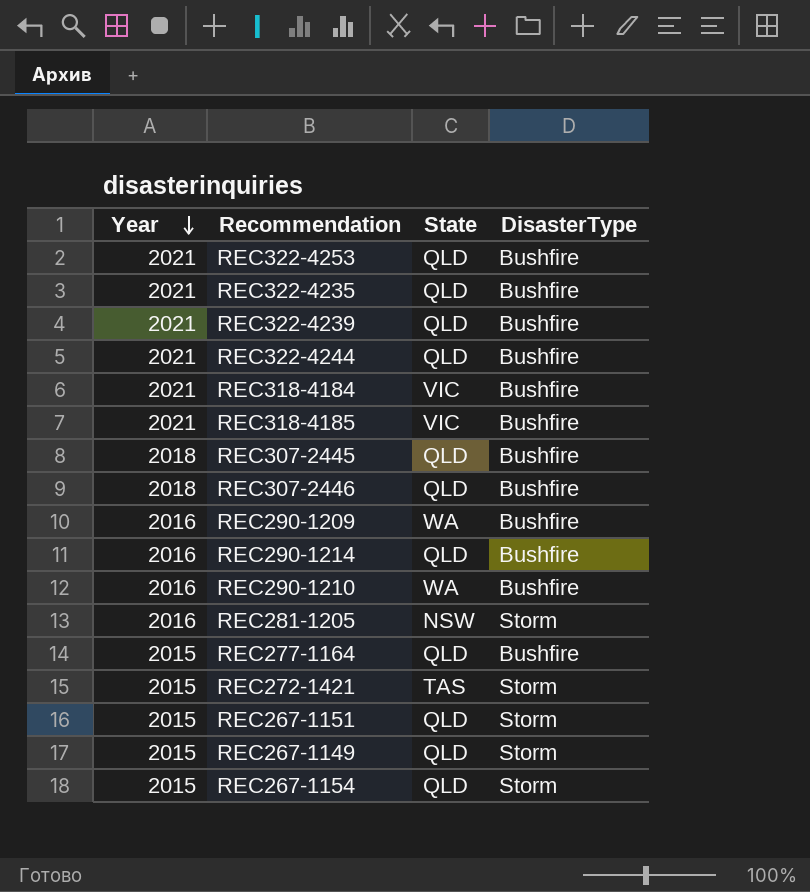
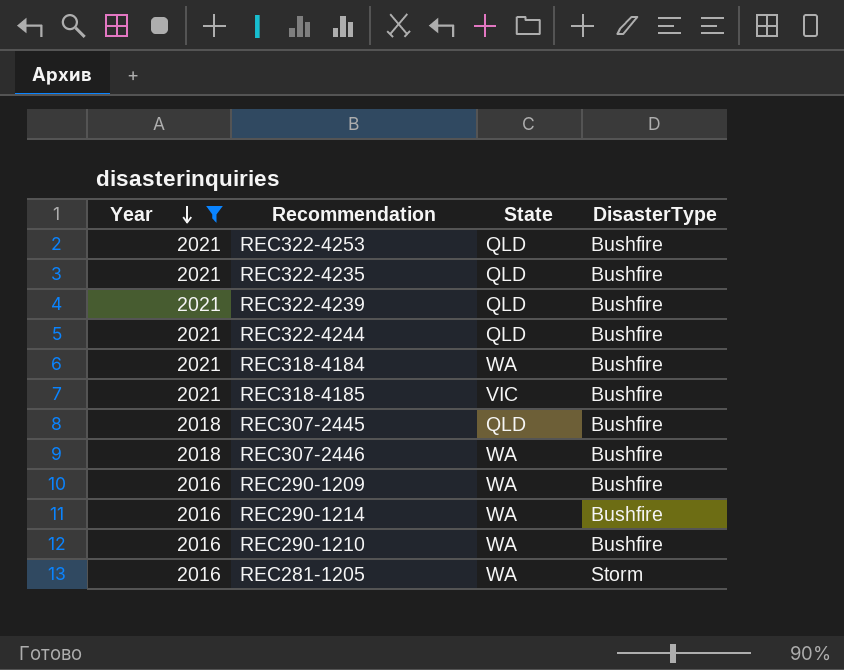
filter: none -> Year != 2015
REC318-4184 | State: VIC -> WA
REC307-2446 | State: QLD -> WA
REC290-1214 | State: QLD -> WA
REC281-1205 | State: NSW -> WA

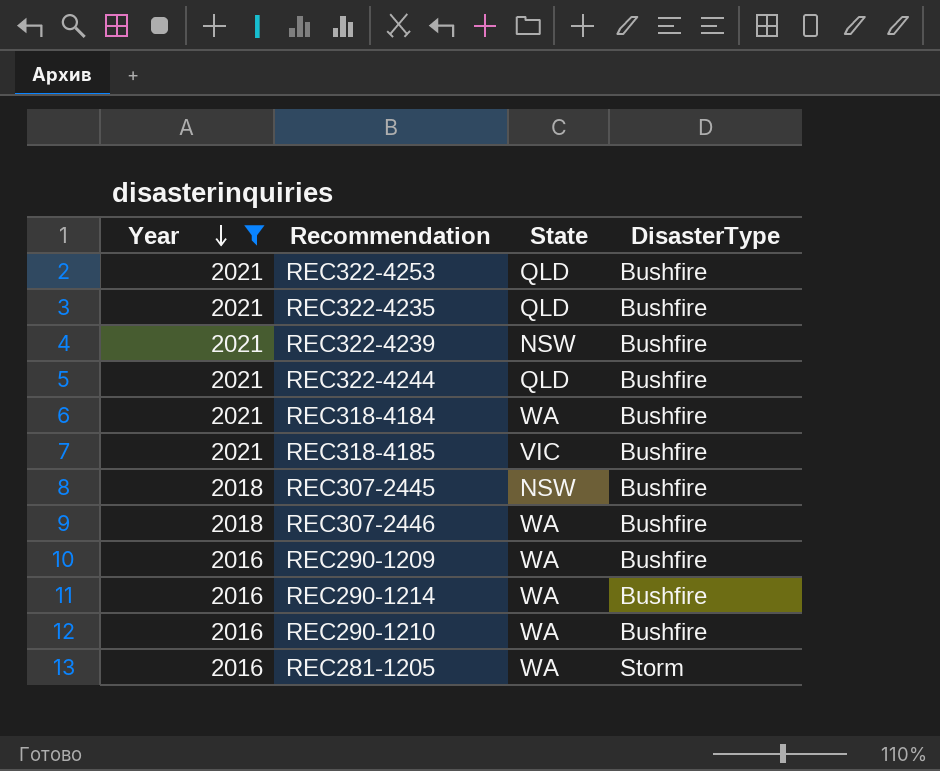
REC322-4239 | State: QLD -> NSW
REC307-2445 | State: QLD -> NSW

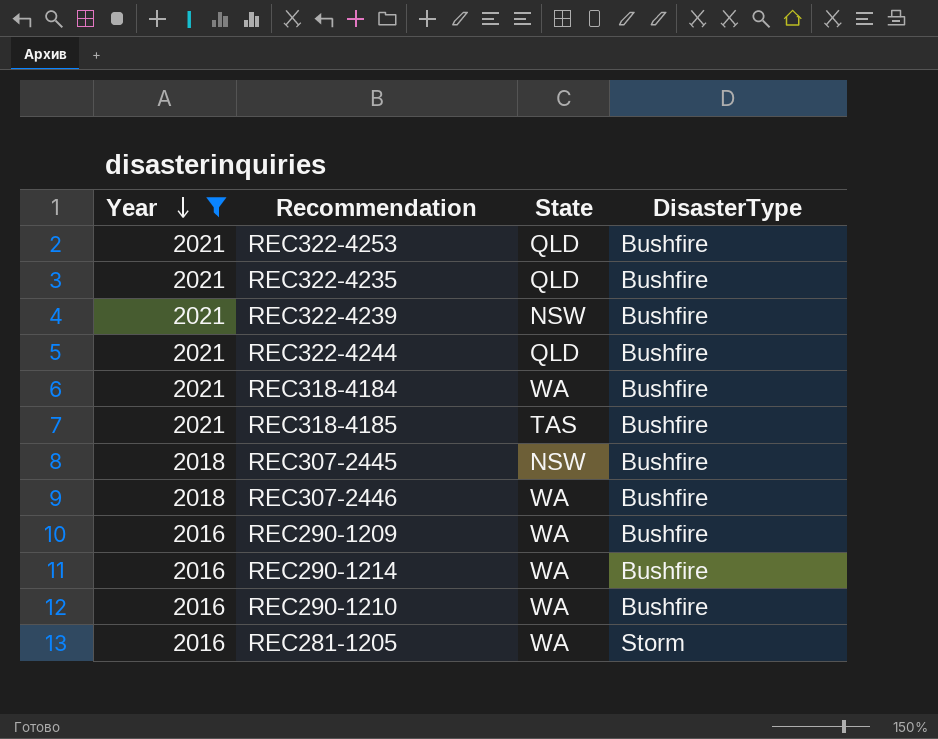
REC318-4185 | State: VIC -> TAS

